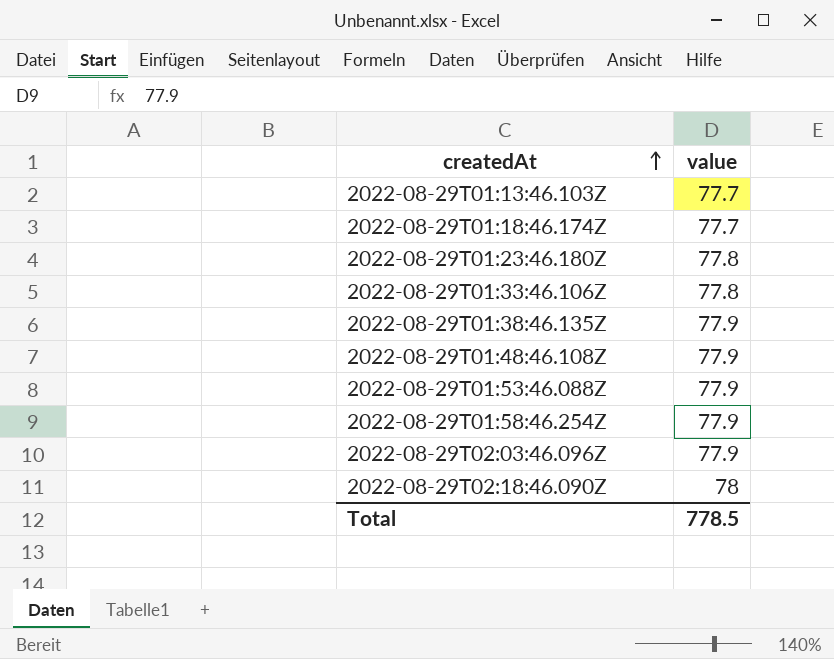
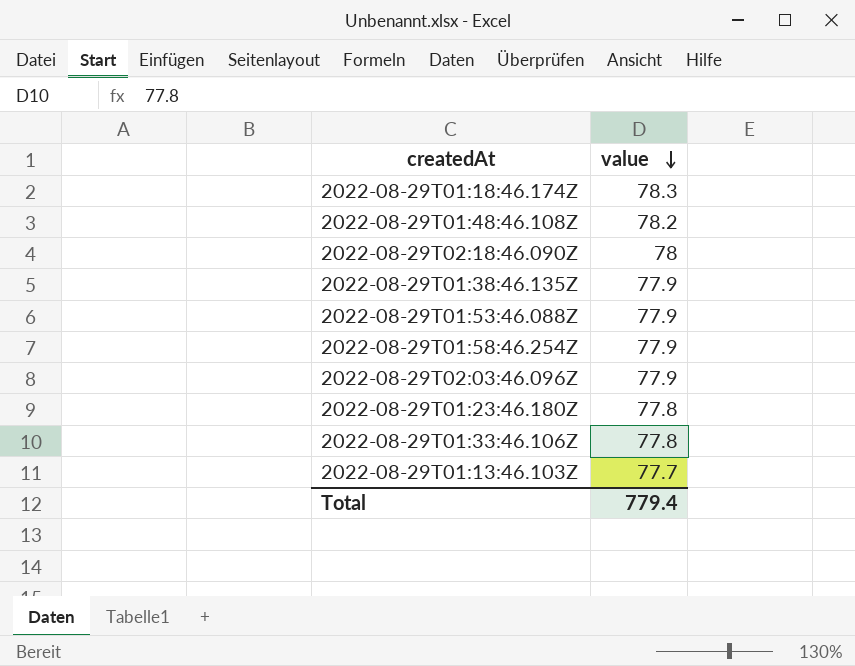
row order: createdAt ascending -> value descending
2022-08-29T01:18:46.174Z | value: 77.7 -> 78.3
2022-08-29T01:48:46.108Z | value: 77.9 -> 78.2
Total | value: 778.5 -> 779.4

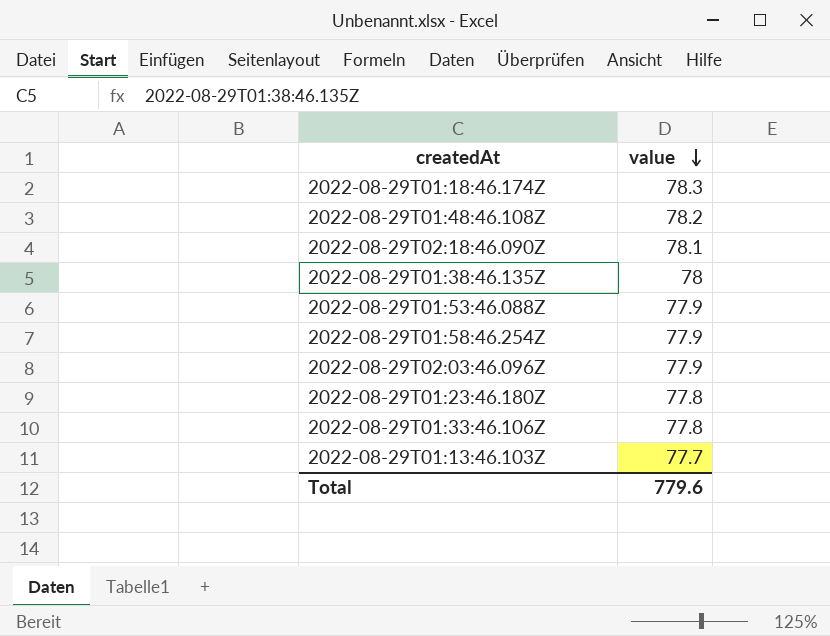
2022-08-29T02:18:46.090Z | value: 78 -> 78.1
2022-08-29T01:38:46.135Z | value: 77.9 -> 78
Total | value: 779.4 -> 779.6

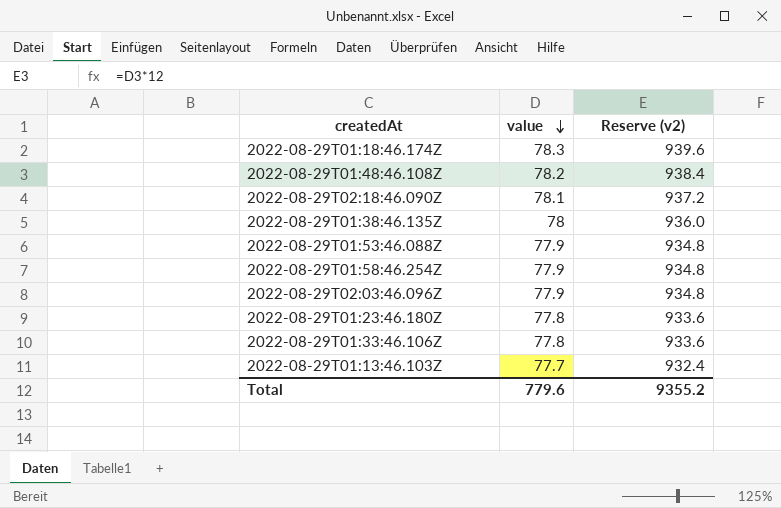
column Reserve (v2) | formula: none -> [value] * 12

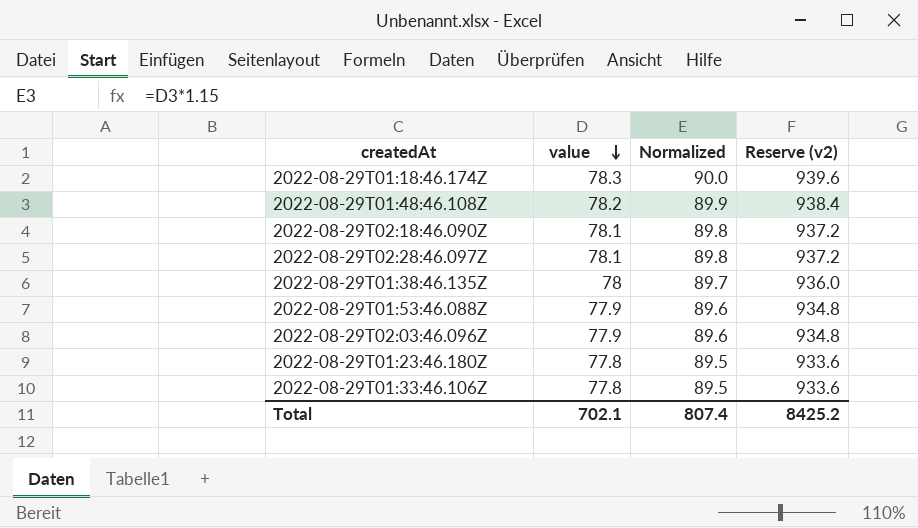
column Normalized | formula: none -> [value] * 1.15
row 2022-08-29T01:58:46.254Z: 77.9 | 934.8 -> none
row 2022-08-29T01:13:46.103Z: 77.7 | 932.4 -> none
row 2022-08-29T02:28:46.097Z: none -> 78.1 | 89.8 | 937.2
Total | value: 779.6 -> 702.1
Total | Reserve (v2): 9355.2 -> 8425.2

